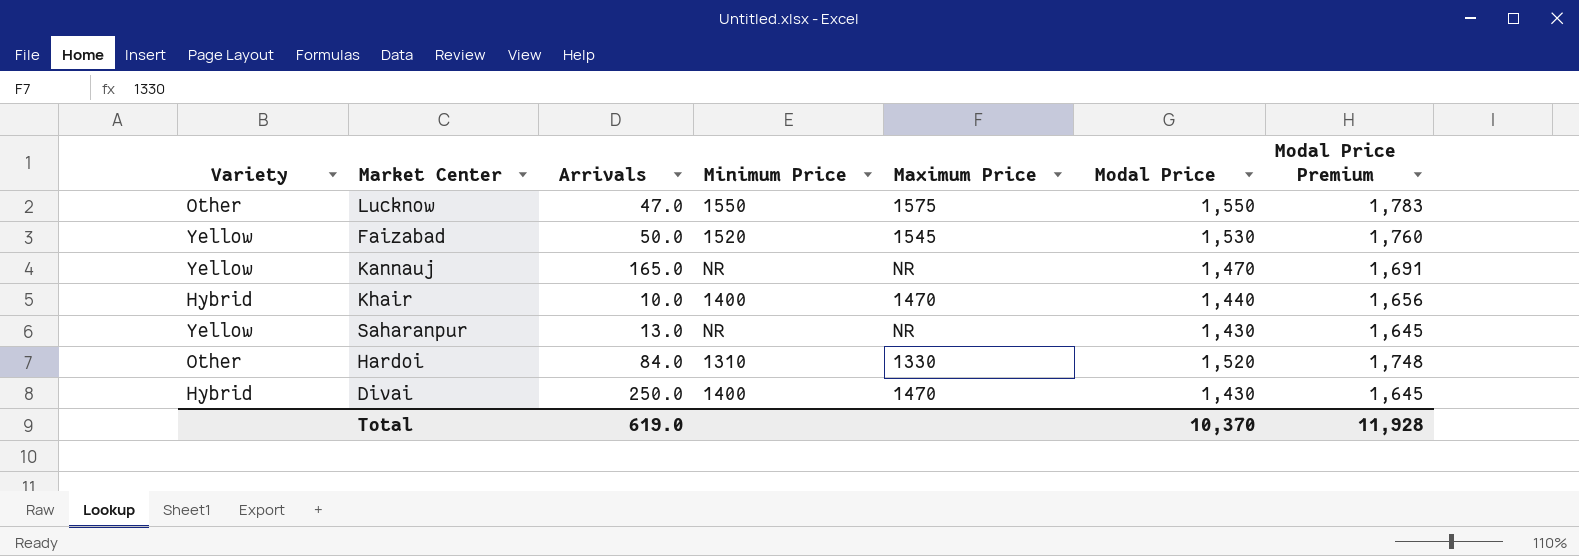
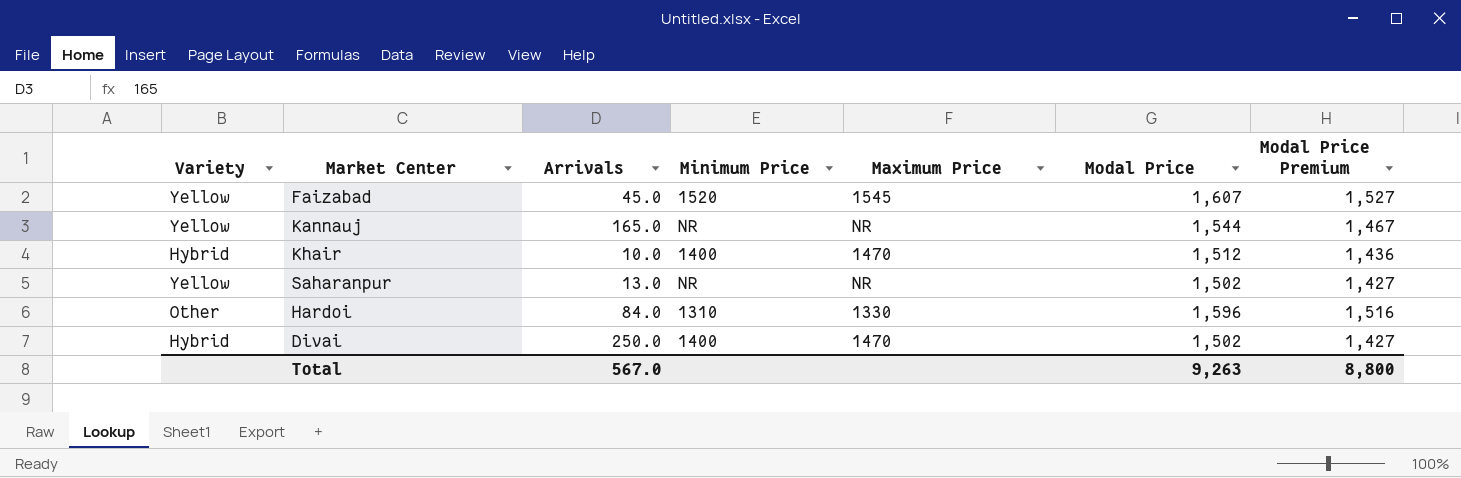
column Modal Price Premium | formula: [Modal Price] * 1.15 -> [Modal Price] * 0.95
row Lucknow: Other | 47.0 | 1550 | 1575 | 1,550 | 1,783 -> none
Faizabad | Arrivals: 50.0 -> 45.0
Faizabad | Modal Price: 1,530 -> 1,607
Kannauj | Modal Price: 1,470 -> 1,544
Khair | Modal Price: 1,440 -> 1,512
Saharanpur | Modal Price: 1,430 -> 1,502
Hardoi | Modal Price: 1,520 -> 1,596
Divai | Modal Price: 1,430 -> 1,502
Total | Arrivals: 619.0 -> 567.0
Total | Modal Price: 10,370 -> 9,263
Total | Modal Price Premium: 11,928 -> 8,800

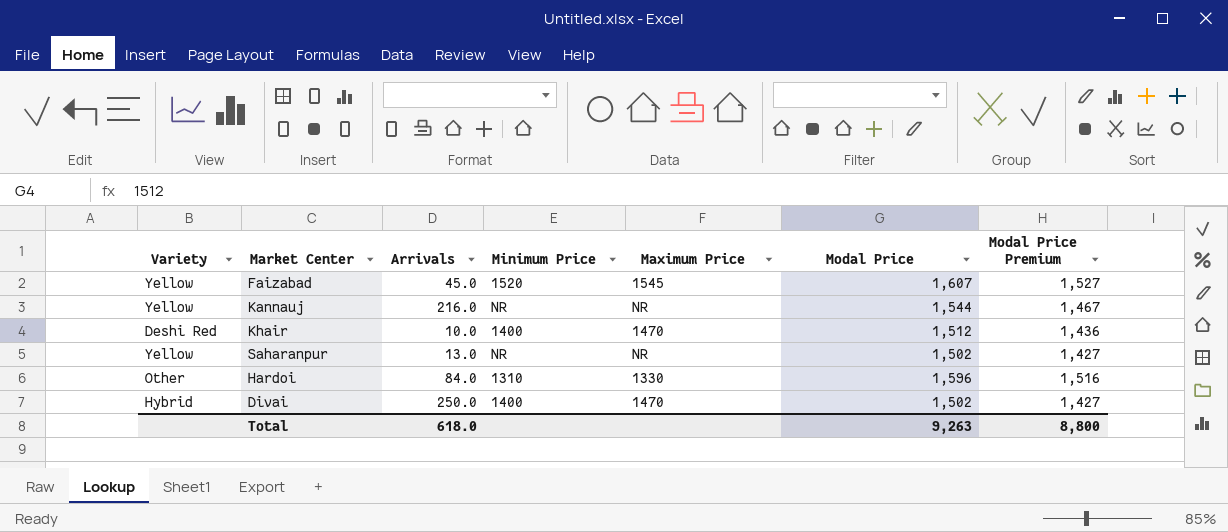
Kannauj | Arrivals: 165.0 -> 216.0
Khair | Variety: Hybrid -> Deshi Red
Total | Arrivals: 567.0 -> 618.0

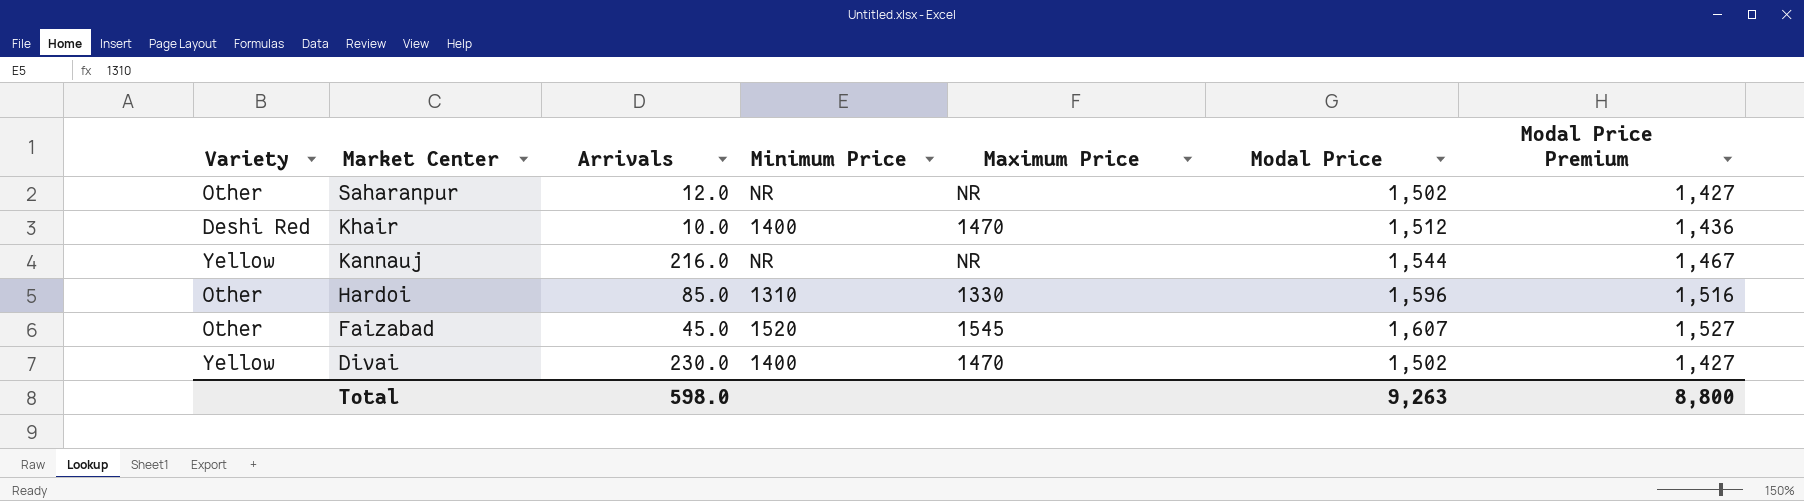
row order: none -> Market Center descending
Saharanpur | Variety: Yellow -> Other
Saharanpur | Arrivals: 13.0 -> 12.0
Hardoi | Arrivals: 84.0 -> 85.0
Faizabad | Variety: Yellow -> Other
Divai | Variety: Hybrid -> Yellow
Divai | Arrivals: 250.0 -> 230.0
Total | Arrivals: 618.0 -> 598.0

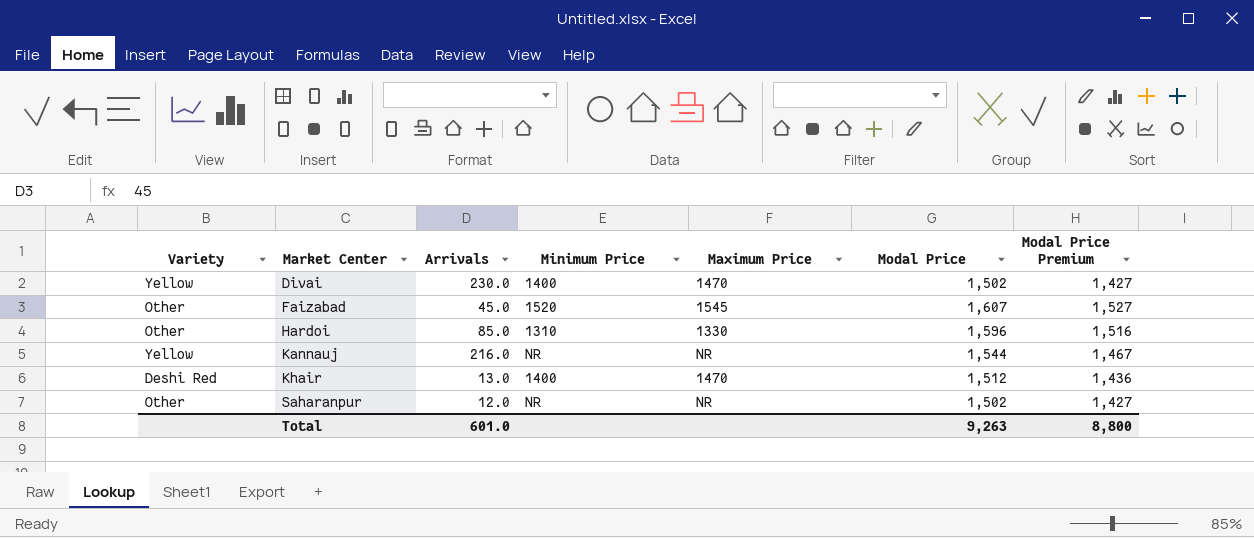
row order: Market Center descending -> Market Center ascending
Khair | Arrivals: 10.0 -> 13.0
Total | Arrivals: 598.0 -> 601.0

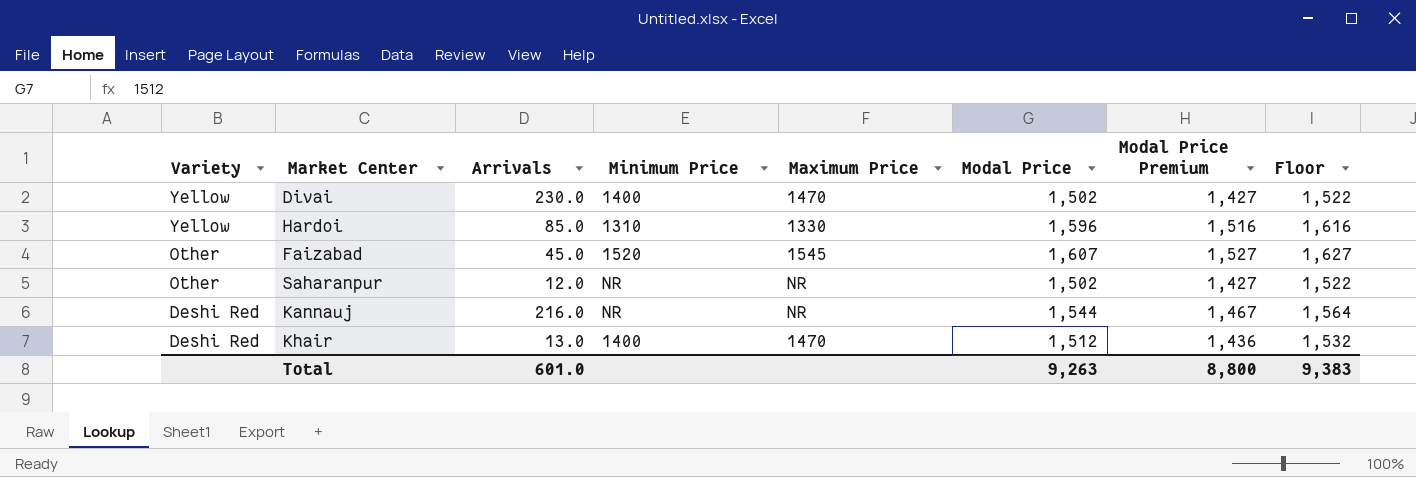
row order: Market Center ascending -> Variety descending
column Floor | formula: none -> [Modal Price] + 20
Hardoi | Variety: Other -> Yellow
Kannauj | Variety: Yellow -> Deshi Red

